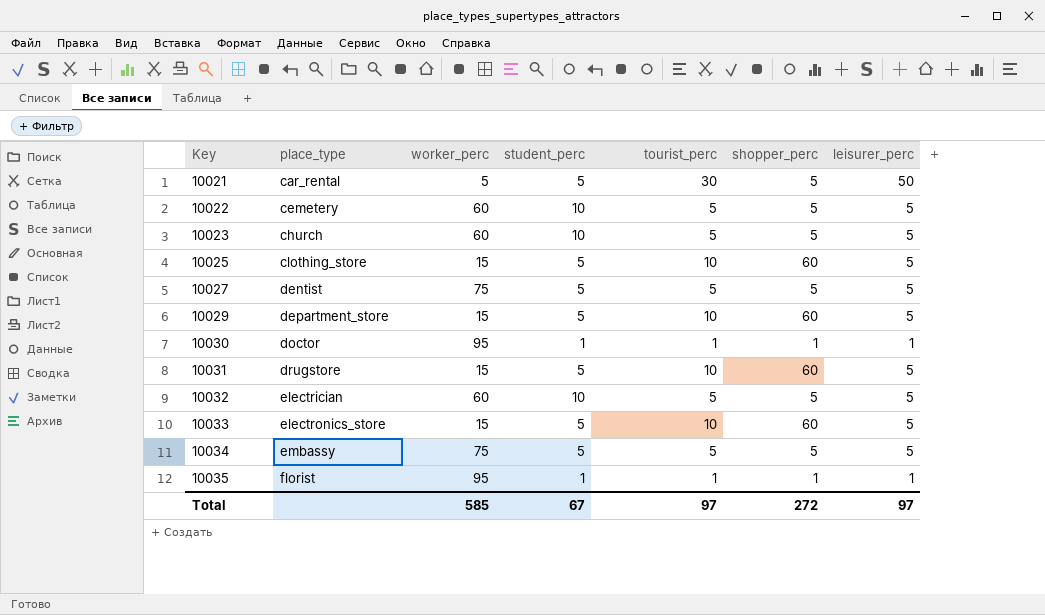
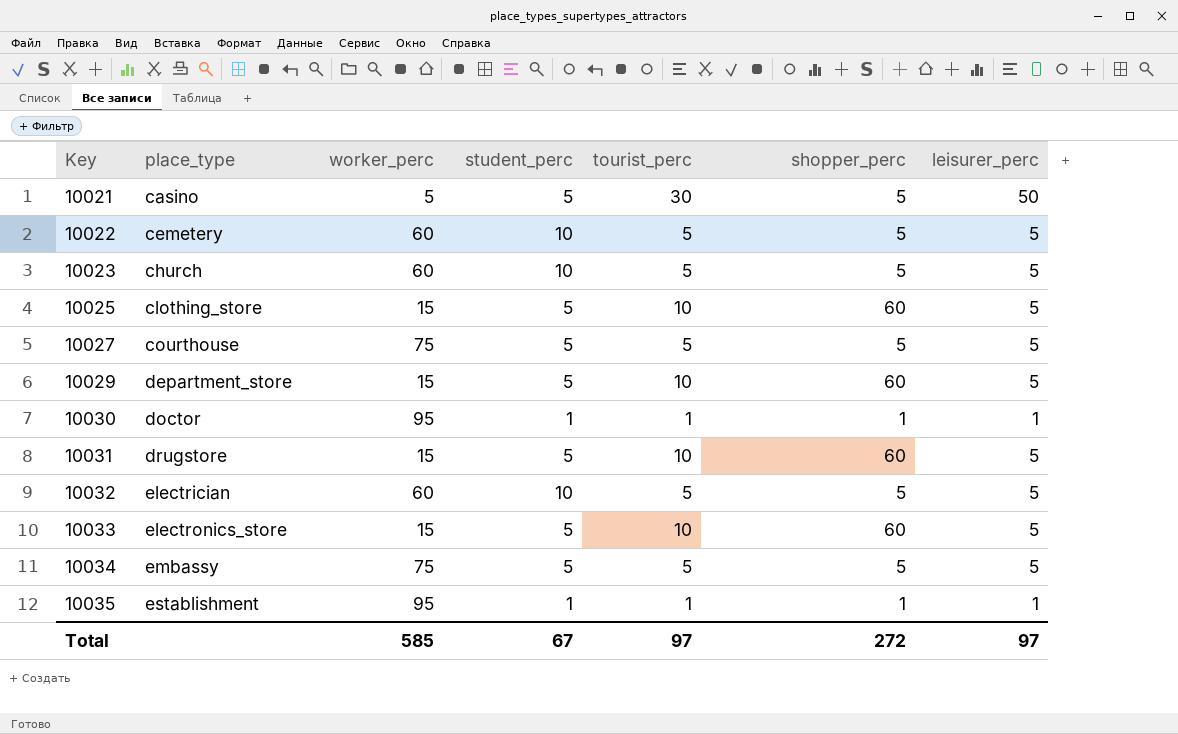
10021 | place_type: car_rental -> casino
10027 | place_type: dentist -> courthouse
10035 | place_type: florist -> establishment

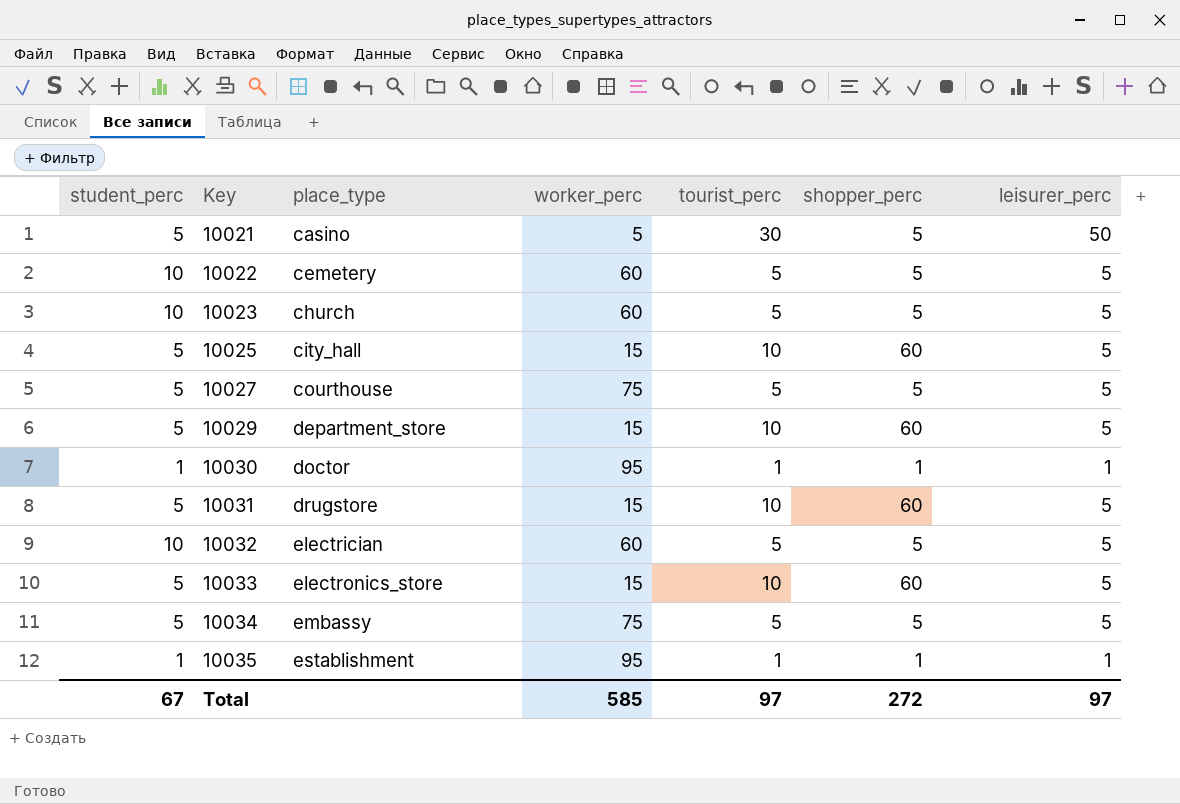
column student_perc | position: 4 -> 1
10025 | place_type: clothing_store -> city_hall

